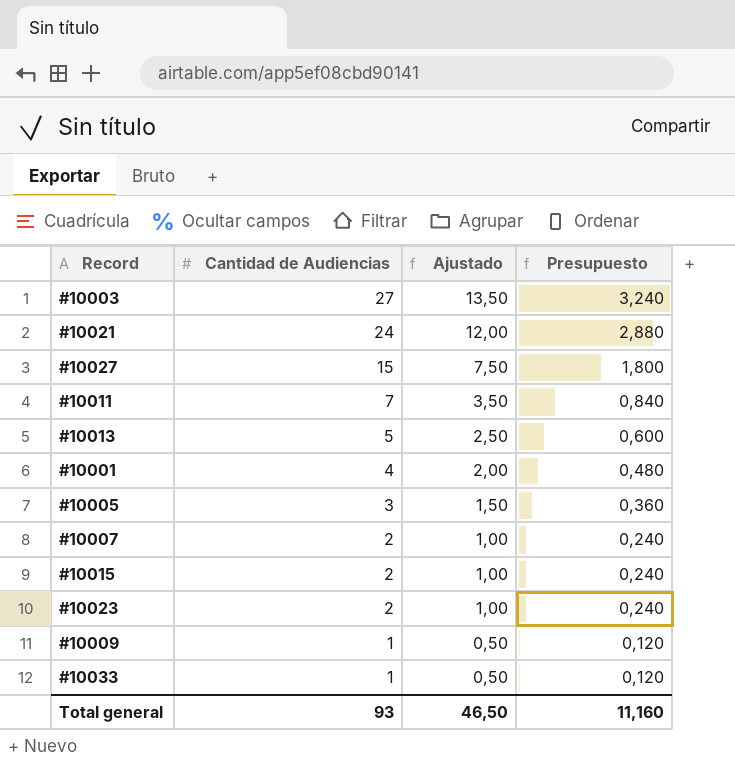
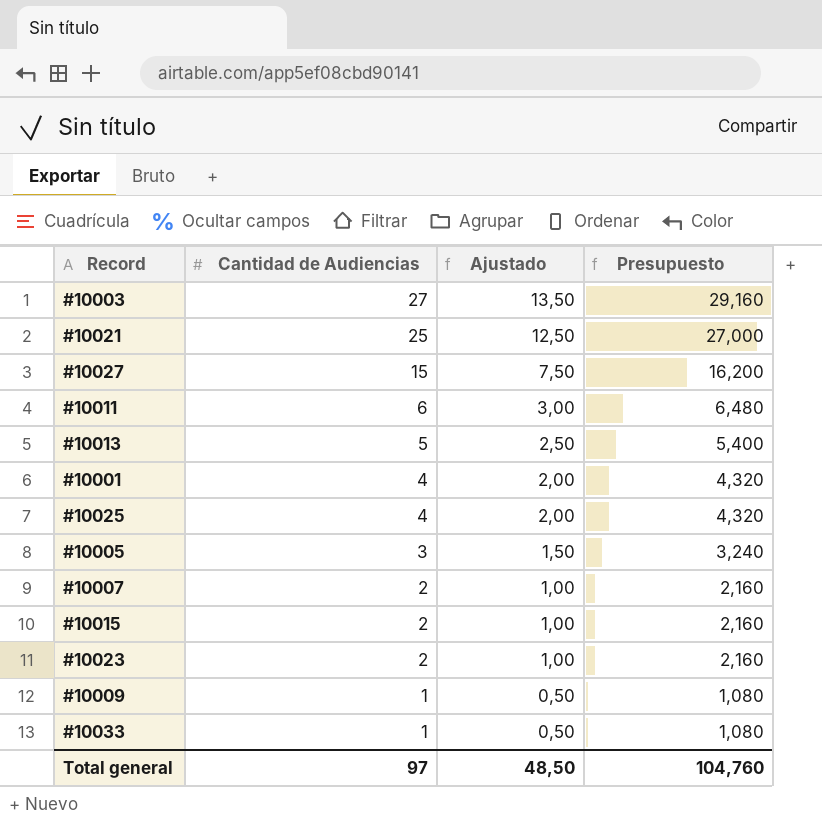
column Presupuesto | formula: [Cantidad de Audiencias] * 0,12 -> [Cantidad de Audiencias] * 1,08
#10021 | Cantidad de Audiencias: 24 -> 25
#10021 | Ajustado: 12,00 -> 12,50
#10011 | Cantidad de Audiencias: 7 -> 6
#10011 | Ajustado: 3,50 -> 3,00
row #10025: none -> 4 | 2,00 | 4,320
Total general | Cantidad de Audiencias: 93 -> 97
Total general | Ajustado: 46,50 -> 48,50
Total general | Presupuesto: 11,160 -> 104,760

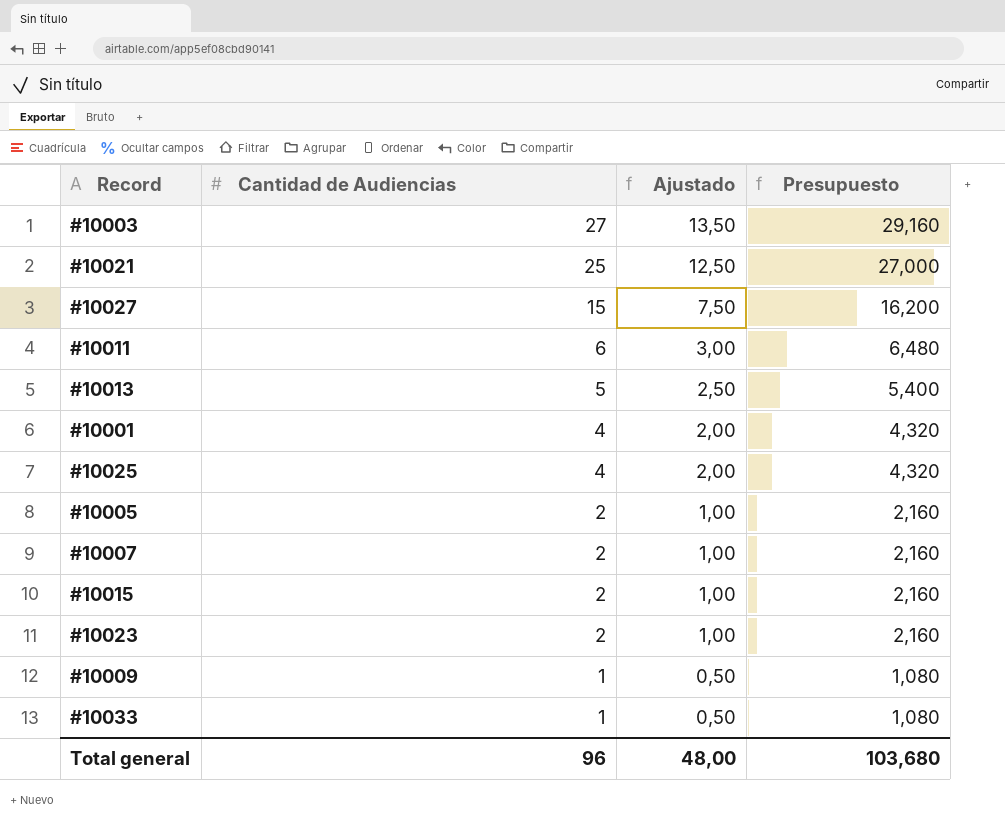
#10005 | Cantidad de Audiencias: 3 -> 2
#10005 | Ajustado: 1,50 -> 1,00
#10005 | Presupuesto: 3,240 -> 2,160
Total general | Cantidad de Audiencias: 97 -> 96
Total general | Ajustado: 48,50 -> 48,00
Total general | Presupuesto: 104,760 -> 103,680

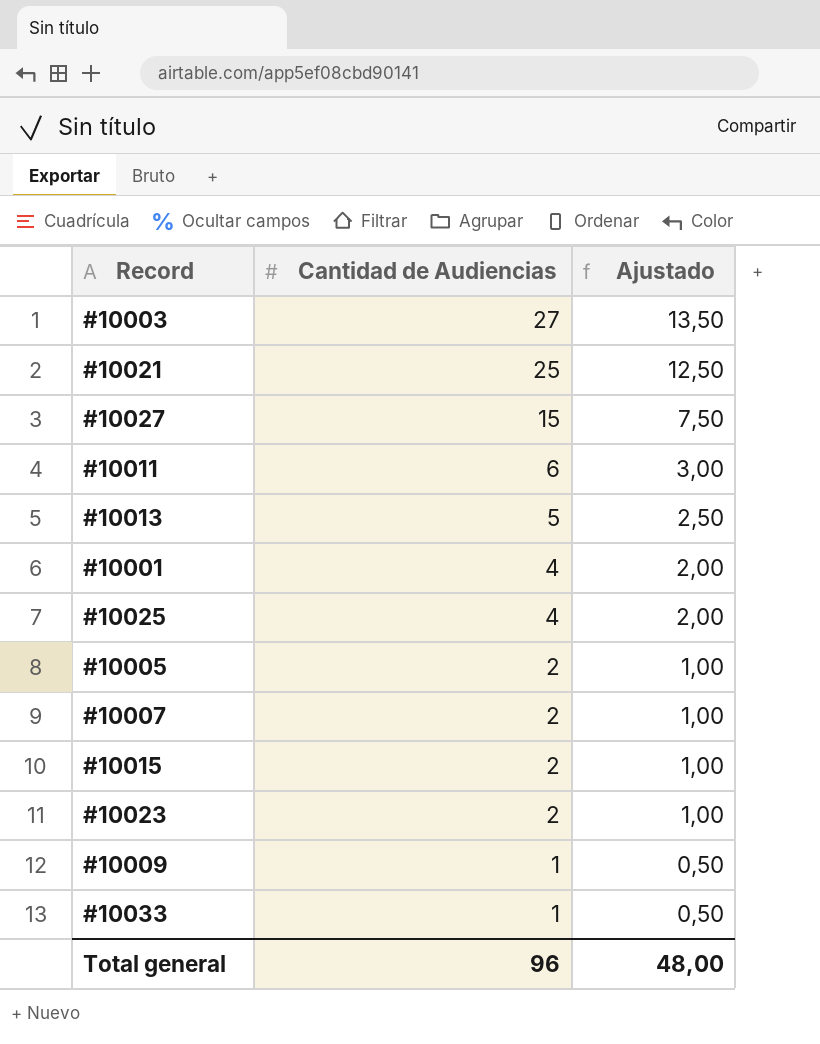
column Presupuesto | formula: [Cantidad de Audiencias] * 1,08 -> none

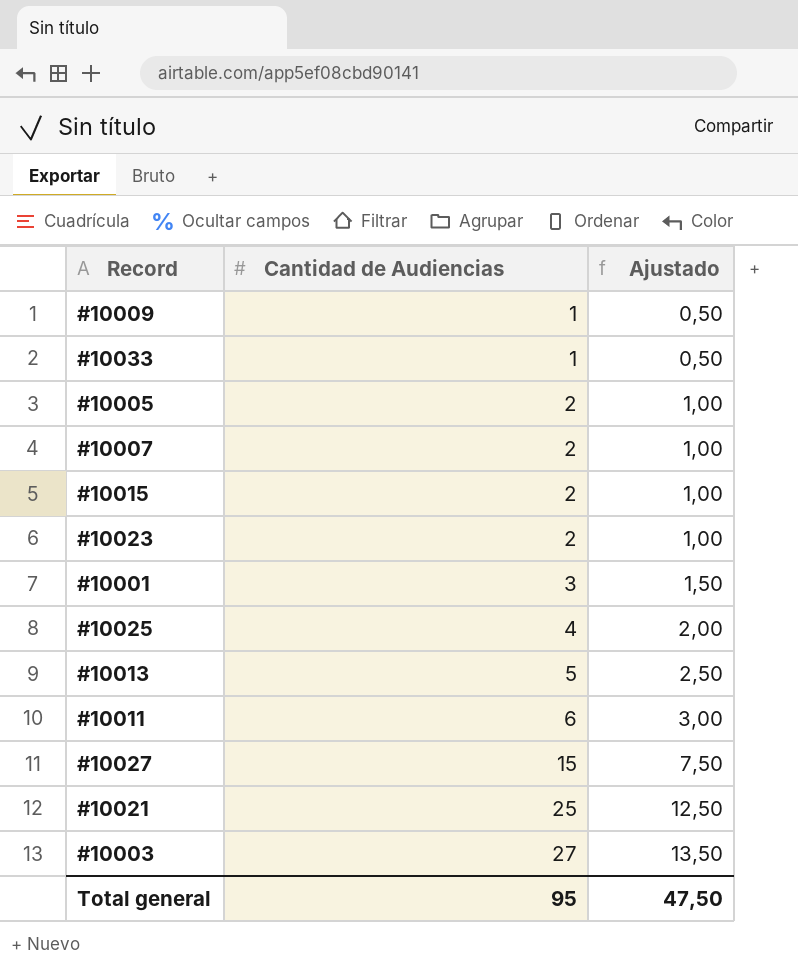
row order: Cantidad de Audiencias descending -> Cantidad de Audiencias ascending
#10001 | Cantidad de Audiencias: 4 -> 3
#10001 | Ajustado: 2,00 -> 1,50
Total general | Cantidad de Audiencias: 96 -> 95
Total general | Ajustado: 48,00 -> 47,50

